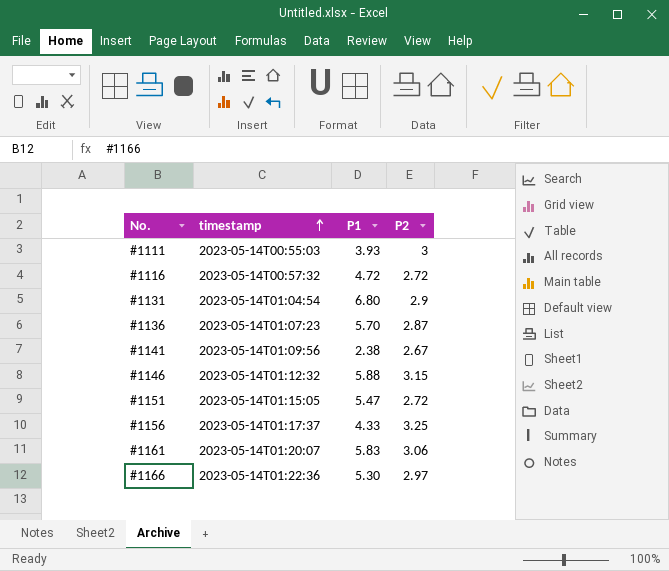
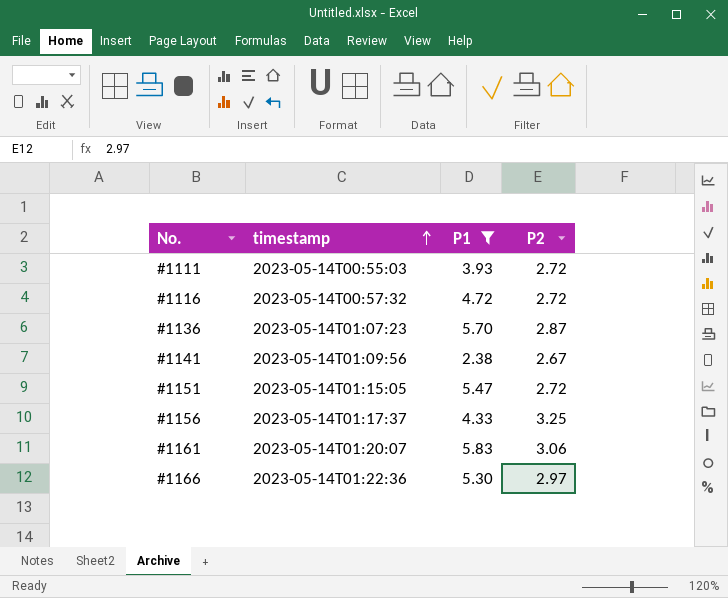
filter: none -> P1 <= 5.83
#1111 | P2: 3 -> 2.72

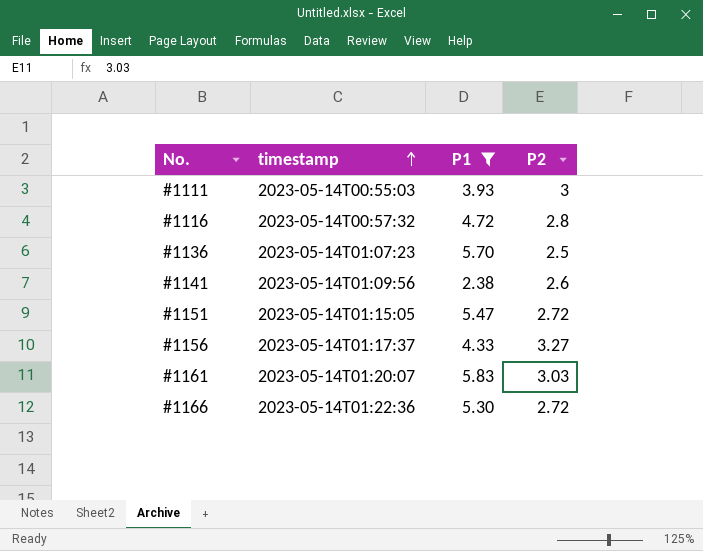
#1111 | P2: 2.72 -> 3
#1116 | P2: 2.72 -> 2.8
#1136 | P2: 2.87 -> 2.5
#1141 | P2: 2.67 -> 2.6
#1156 | P2: 3.25 -> 3.27
#1161 | P2: 3.06 -> 3.03
#1166 | P2: 2.97 -> 2.72

